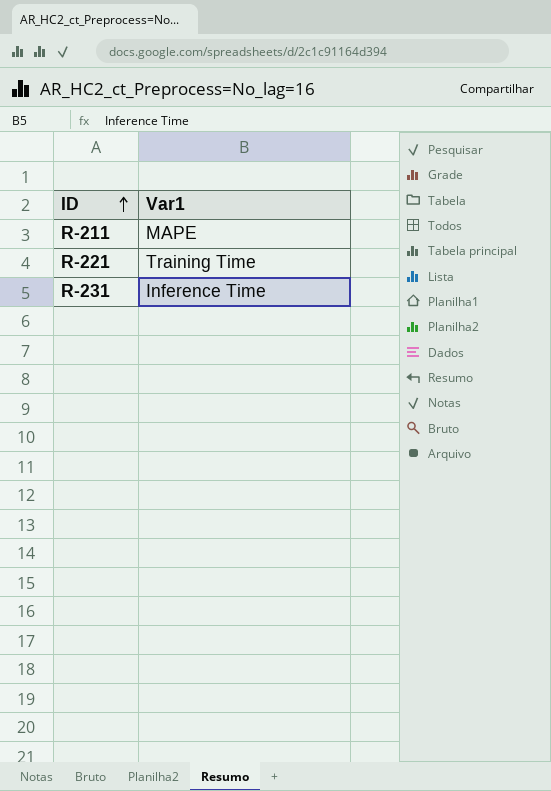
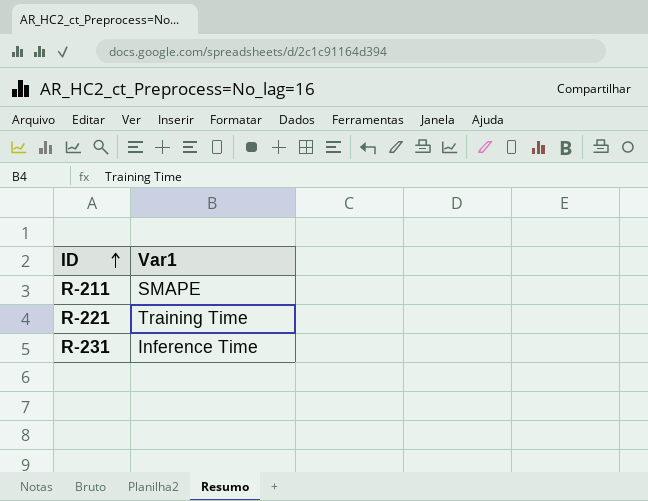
R-211 | Var1: MAPE -> SMAPE

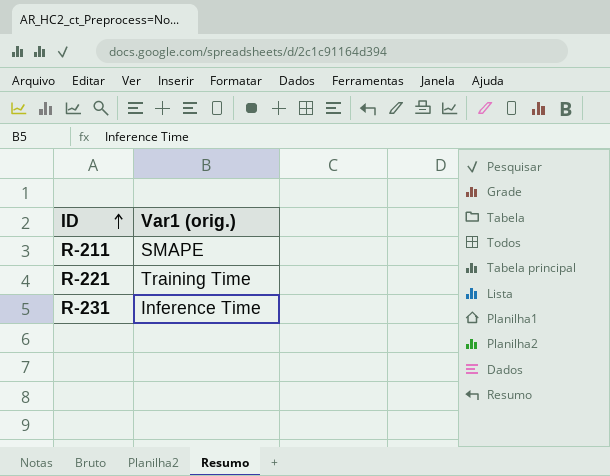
column name: Var1 -> Var1 (orig.)

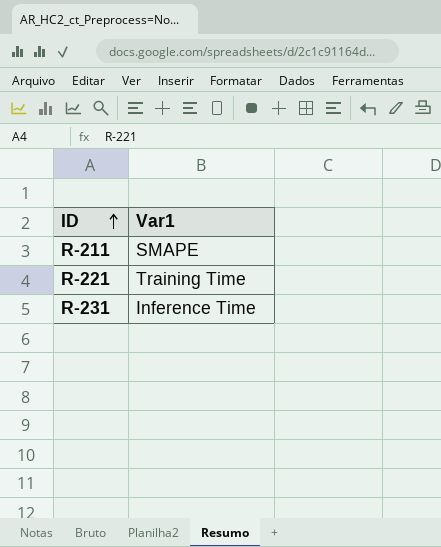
column name: Var1 (orig.) -> Var1

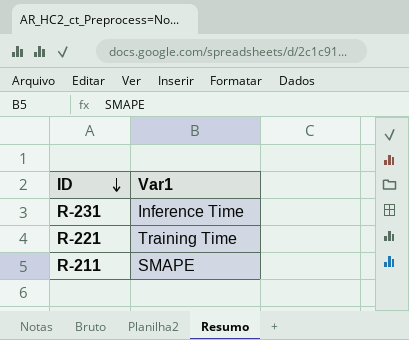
row order: ID ascending -> ID descending

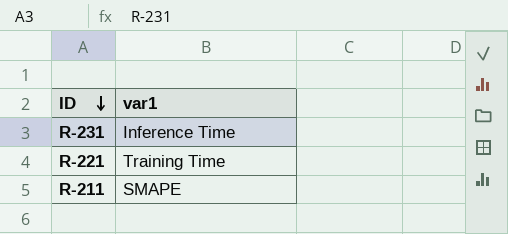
column name: Var1 -> var1

